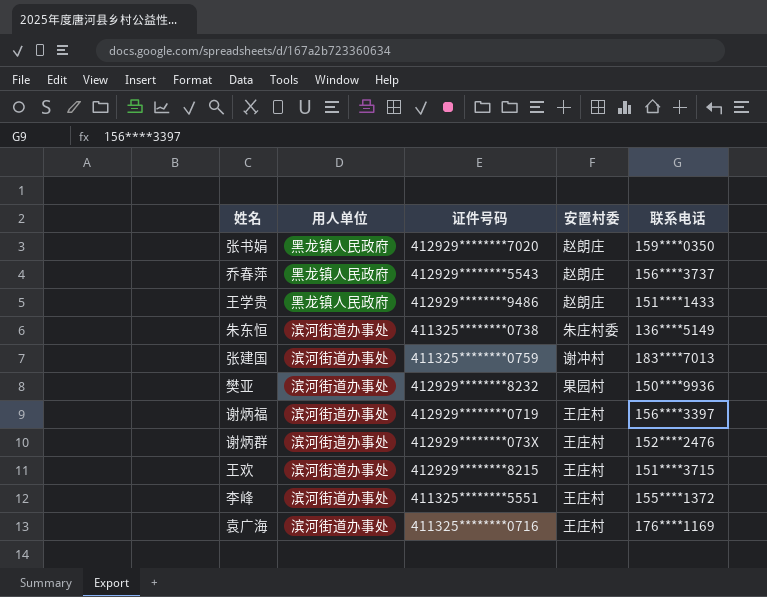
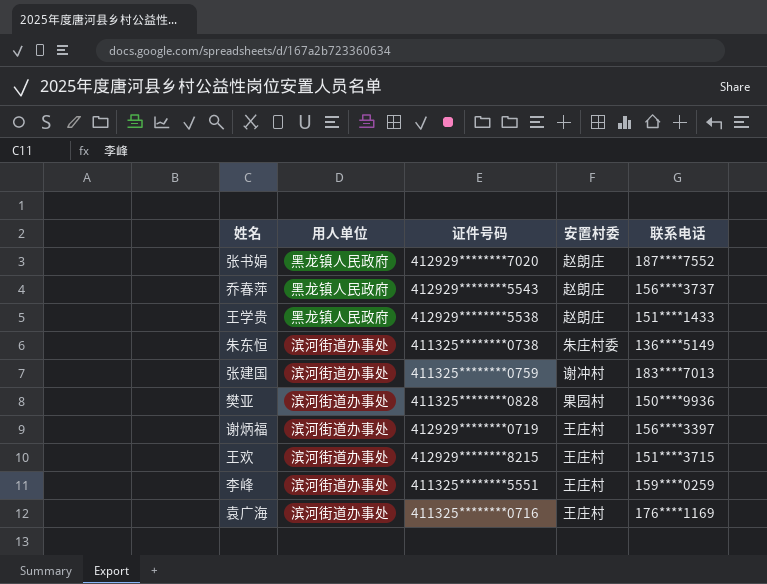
row 谢炳群: 滨河街道办事处 | 412929********073X | 王庄村 | 152****2476 -> none
张书娟 | 联系电话: 159****0350 -> 187****7552
王学贵 | 证件号码: 412929********9486 -> 412929********5538
樊亚 | 证件号码: 412929********8232 -> 411325********0828
李峰 | 联系电话: 155****1372 -> 159****0259

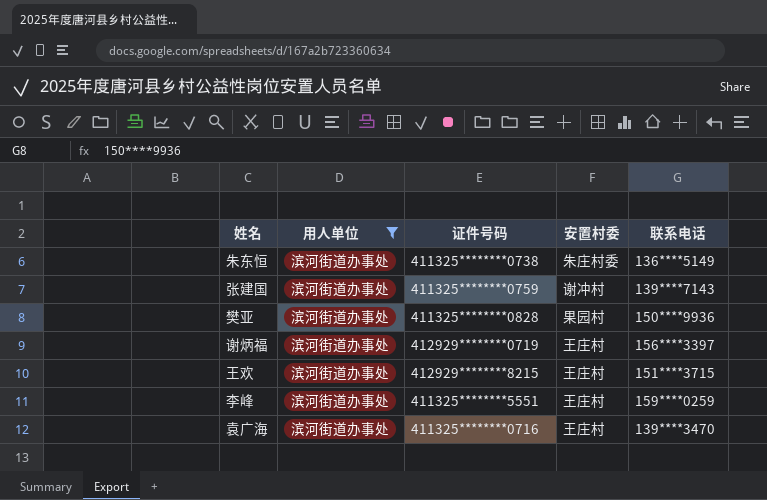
filter: none -> 用人单位 = 滨河街道办事处
张建国 | 联系电话: 183****7013 -> 139****7143
袁广海 | 联系电话: 176****1169 -> 139****3470

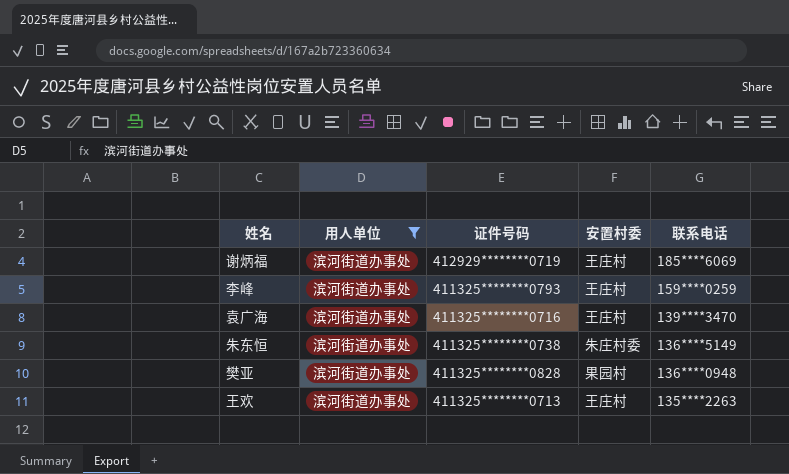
row order: none -> 联系电话 descending
row 张建国: 滨河街道办事处 | 411325********0759 | 谢冲村 | 139****7143 -> none
谢炳福 | 联系电话: 156****3397 -> 185****6069
李峰 | 证件号码: 411325********5551 -> 411325********0793
樊亚 | 联系电话: 150****9936 -> 136****0948
王欢 | 证件号码: 412929********8215 -> 411325********0713
王欢 | 联系电话: 151****3715 -> 135****2263

